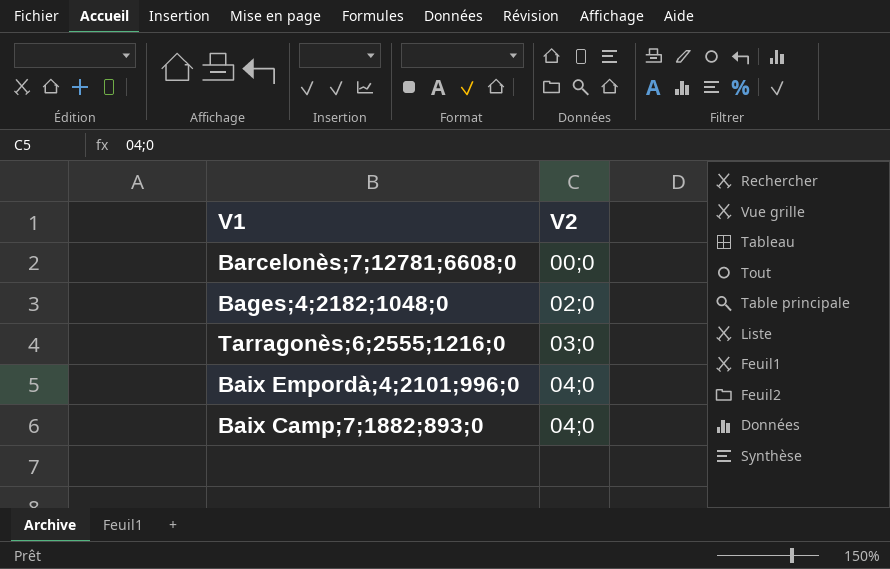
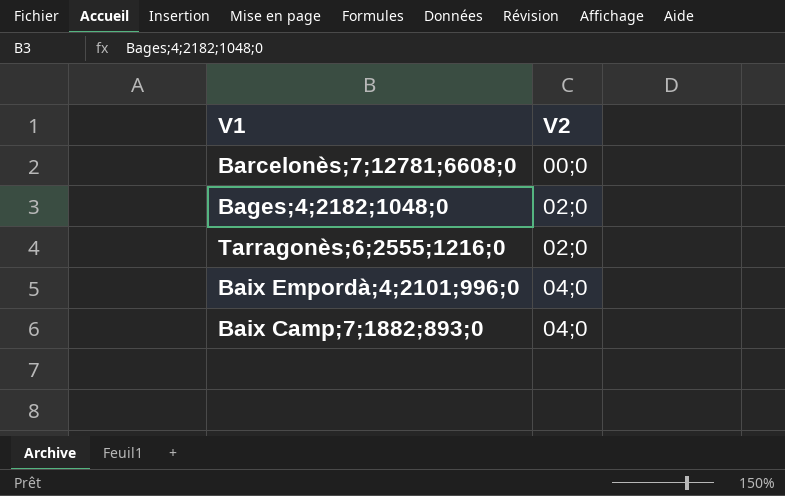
Tarragonès;6;2555;1216;0 | V2: 03;0 -> 02;0

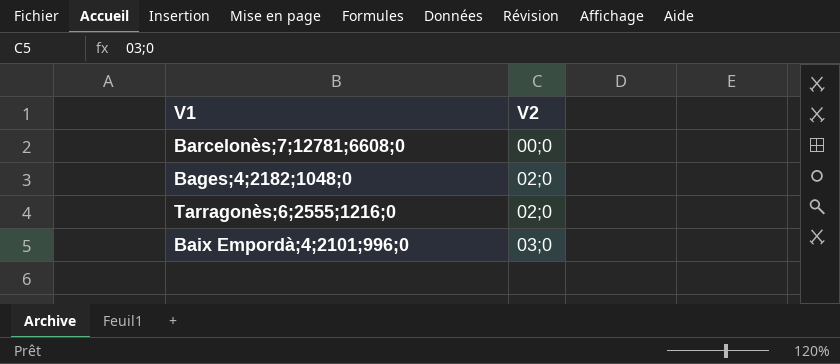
row Baix Camp;7;1882;893;0: 04;0 -> none
Baix Empordà;4;2101;996;0 | V2: 04;0 -> 03;0

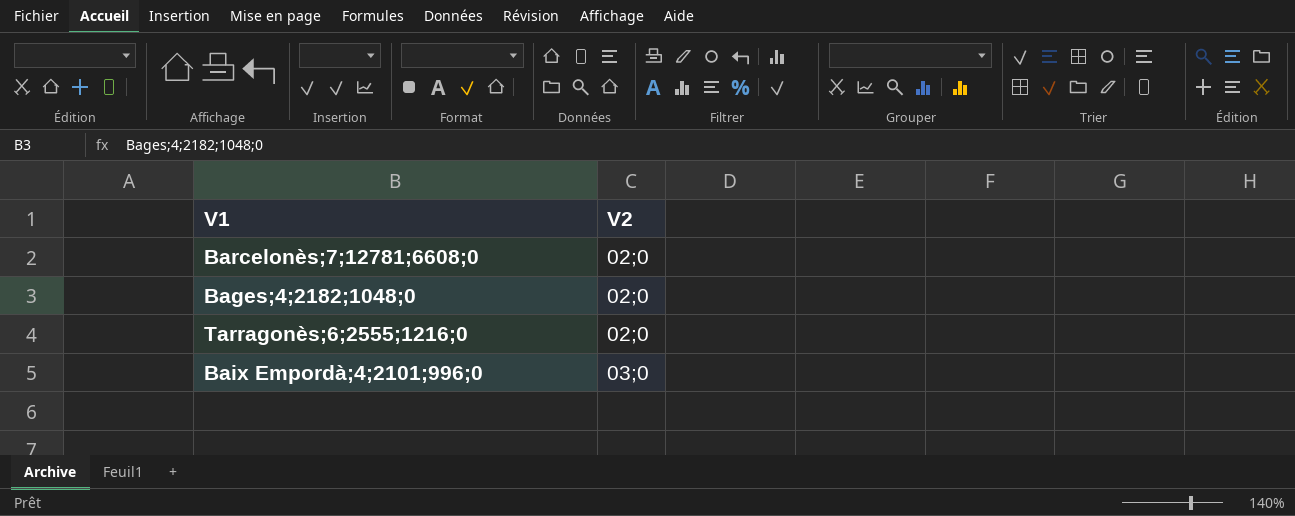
Barcelonès;7;12781;6608;0 | V2: 00;0 -> 02;0

